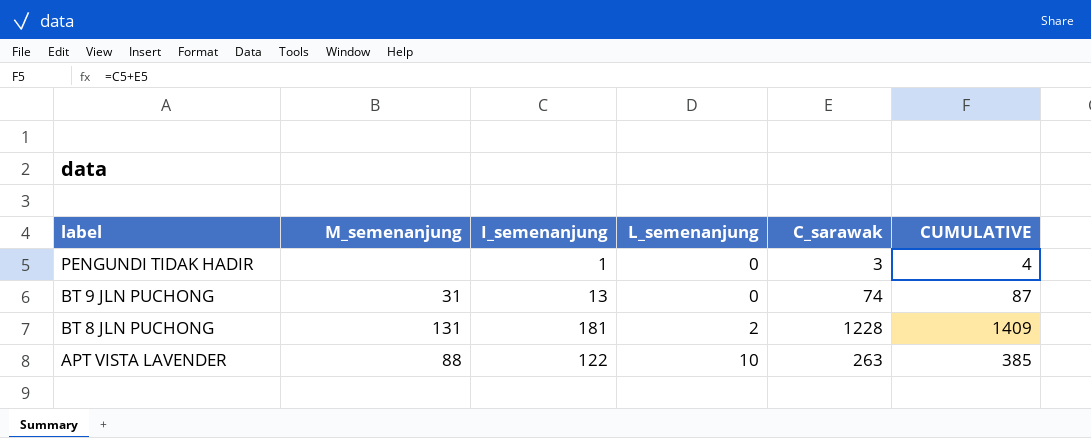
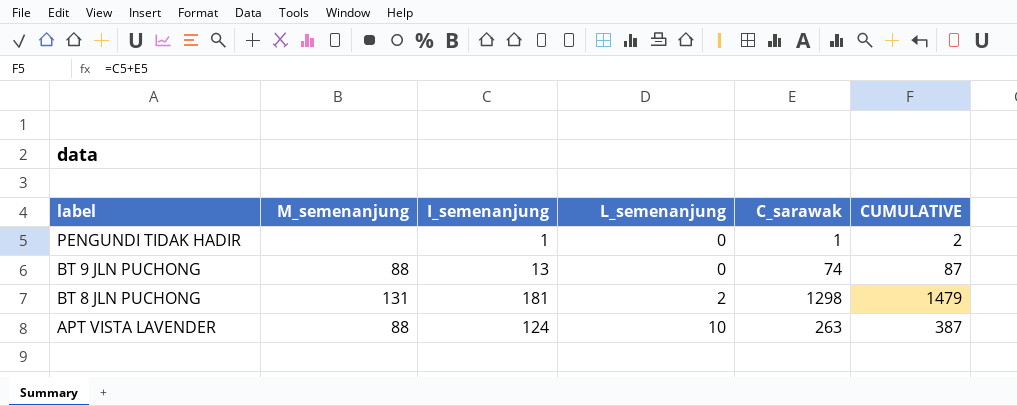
PENGUNDI TIDAK HADIR | C_sarawak: 3 -> 1
PENGUNDI TIDAK HADIR | CUMULATIVE: 4 -> 2
BT 9 JLN PUCHONG | M_semenanjung: 31 -> 88
BT 8 JLN PUCHONG | C_sarawak: 1228 -> 1298
BT 8 JLN PUCHONG | CUMULATIVE: 1409 -> 1479
APT VISTA LAVENDER | I_semenanjung: 122 -> 124
APT VISTA LAVENDER | CUMULATIVE: 385 -> 387

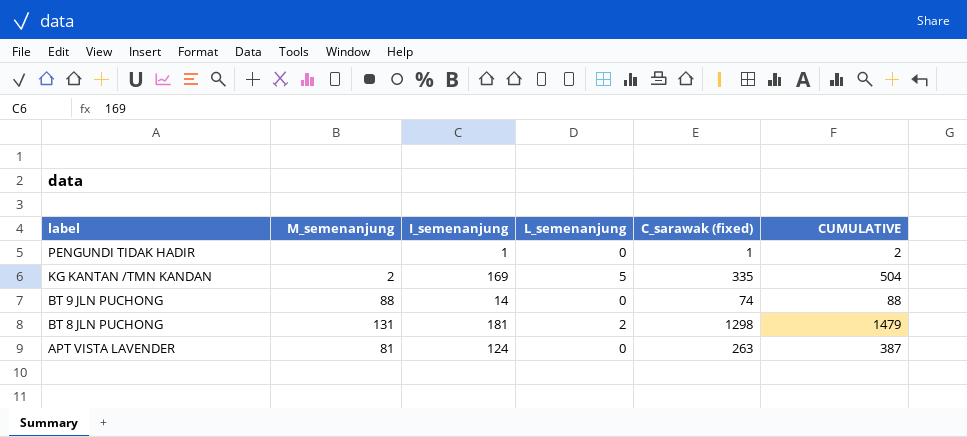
column name: C_sarawak -> C_sarawak (fixed)
row KG KANTAN /TMN KANDAN: none -> 2 | 169 | 5 | 335 | 504
BT 9 JLN PUCHONG | I_semenanjung: 13 -> 14
BT 9 JLN PUCHONG | CUMULATIVE: 87 -> 88
APT VISTA LAVENDER | M_semenanjung: 88 -> 81
APT VISTA LAVENDER | L_semenanjung: 10 -> 0

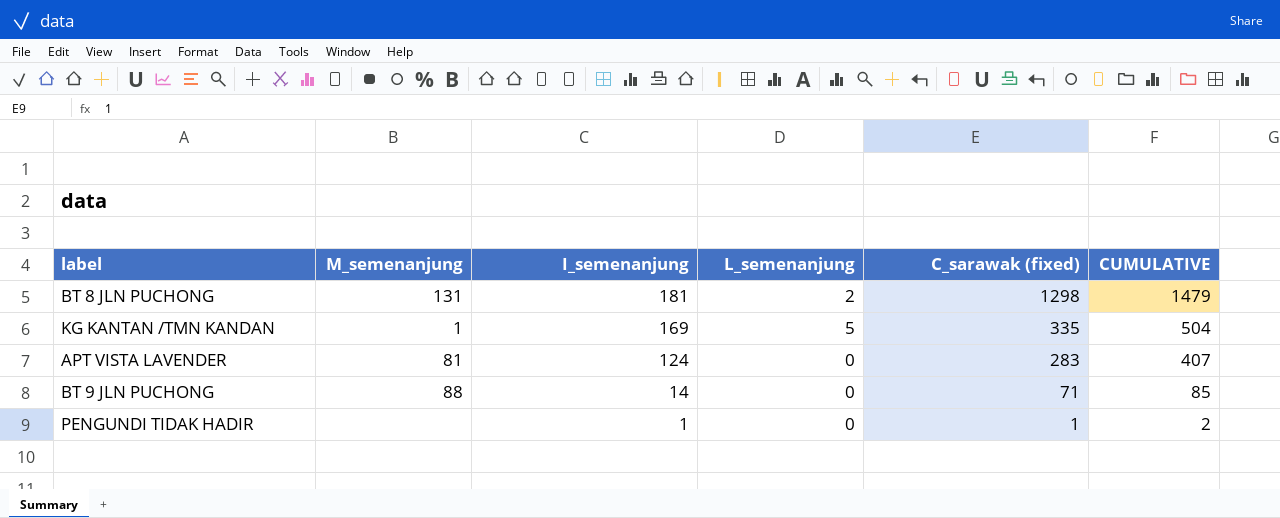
row order: label descending -> I_semenanjung descending
KG KANTAN /TMN KANDAN | M_semenanjung: 2 -> 1
APT VISTA LAVENDER | C_sarawak (fixed): 263 -> 283
APT VISTA LAVENDER | CUMULATIVE: 387 -> 407
BT 9 JLN PUCHONG | C_sarawak (fixed): 74 -> 71
BT 9 JLN PUCHONG | CUMULATIVE: 88 -> 85

